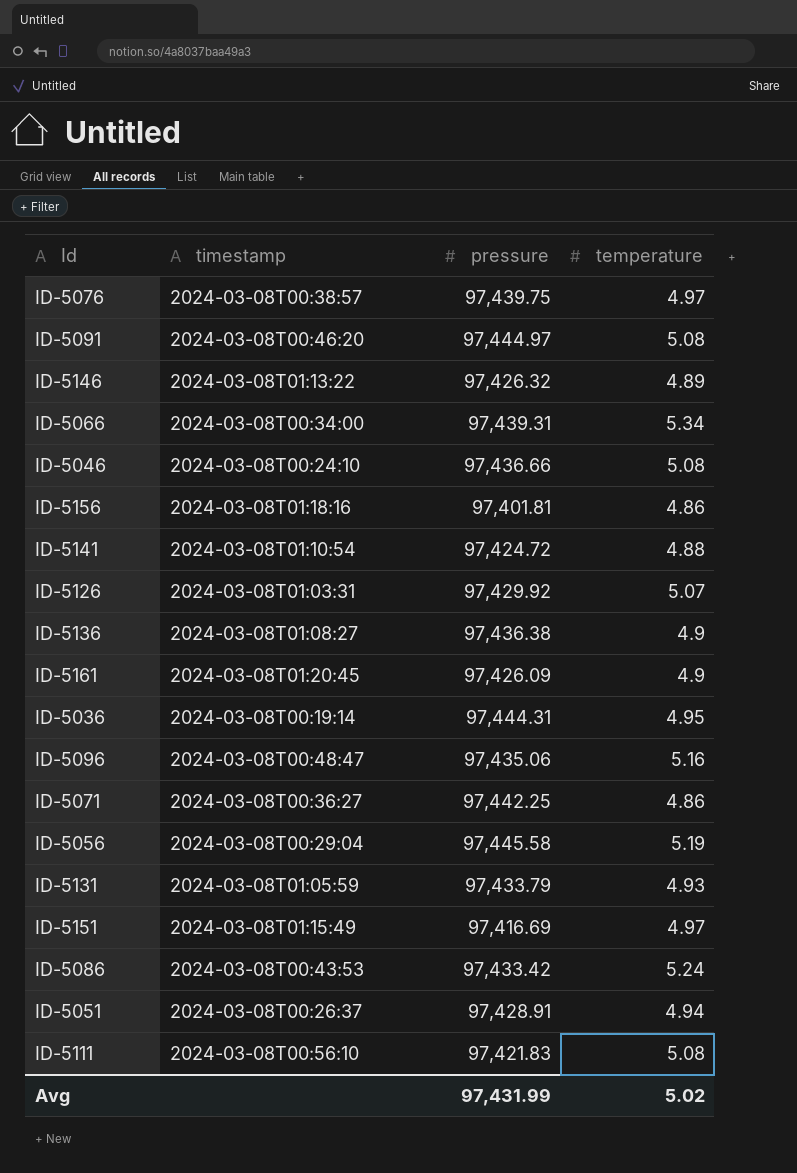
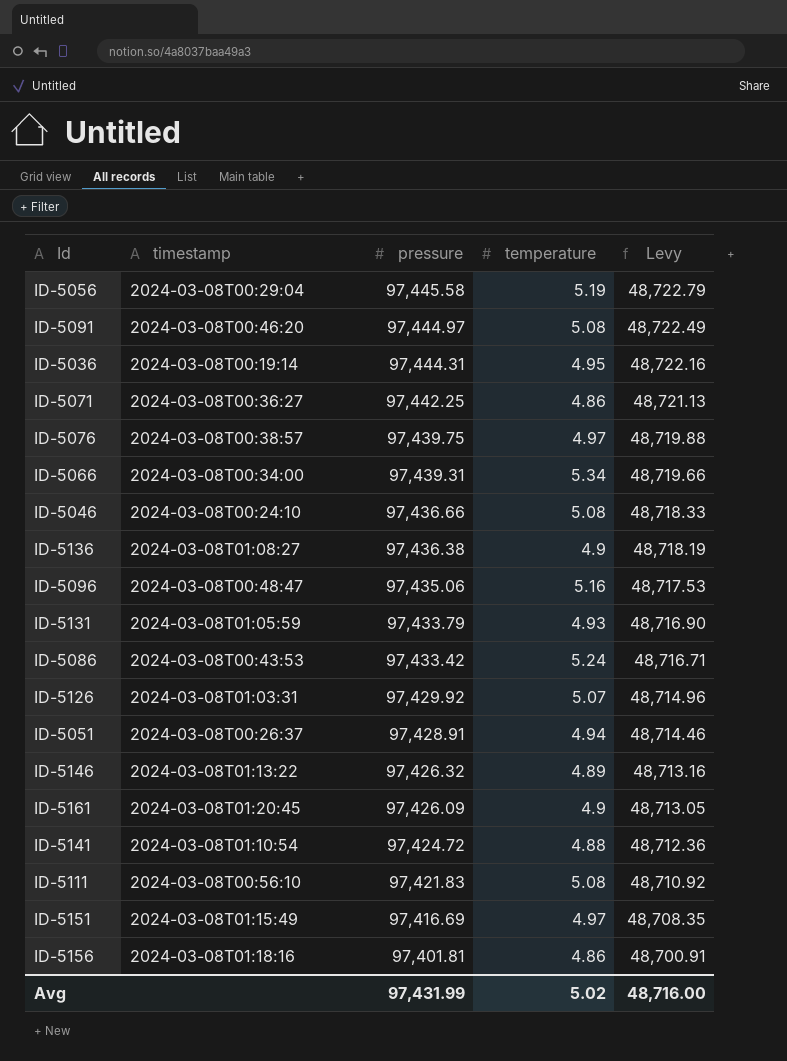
row order: none -> pressure descending
column Levy | formula: none -> [pressure] * 0.5

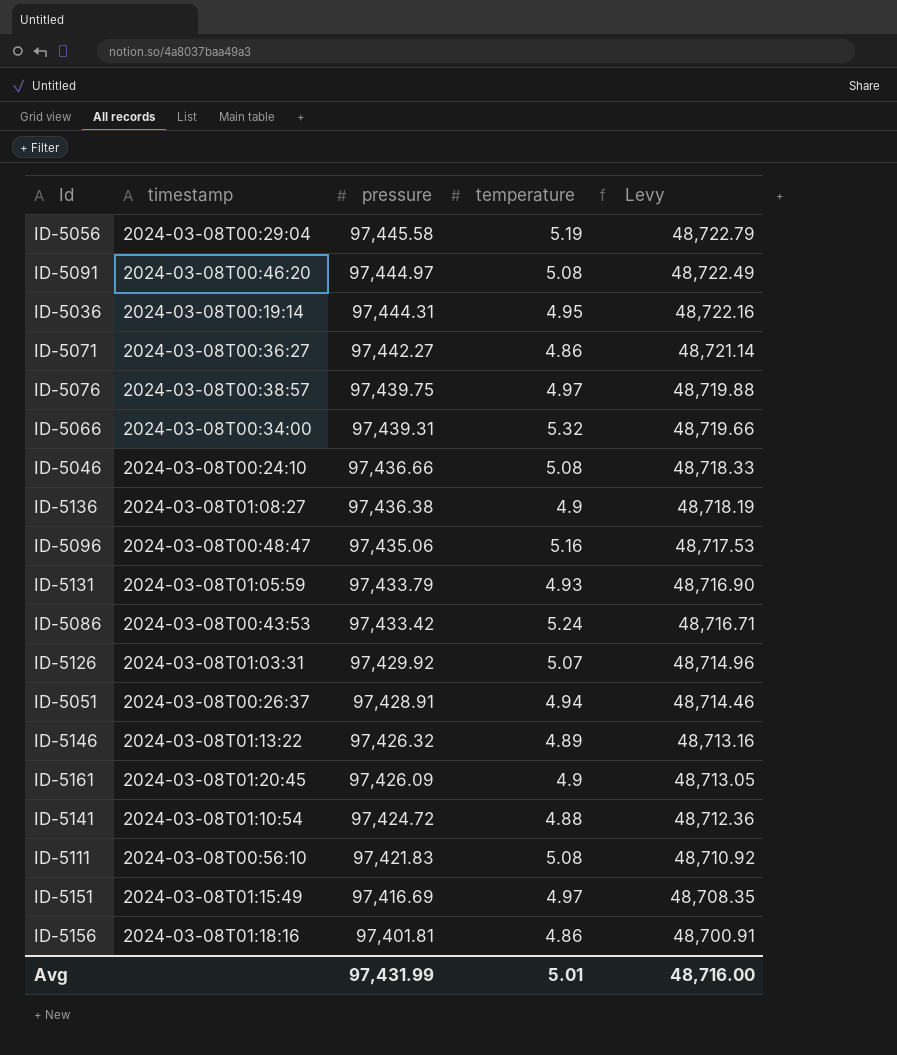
ID-5071 | pressure: 97,442.25 -> 97,442.27
ID-5071 | Levy: 48,721.13 -> 48,721.14
ID-5066 | temperature: 5.34 -> 5.32
Avg | temperature: 5.02 -> 5.01

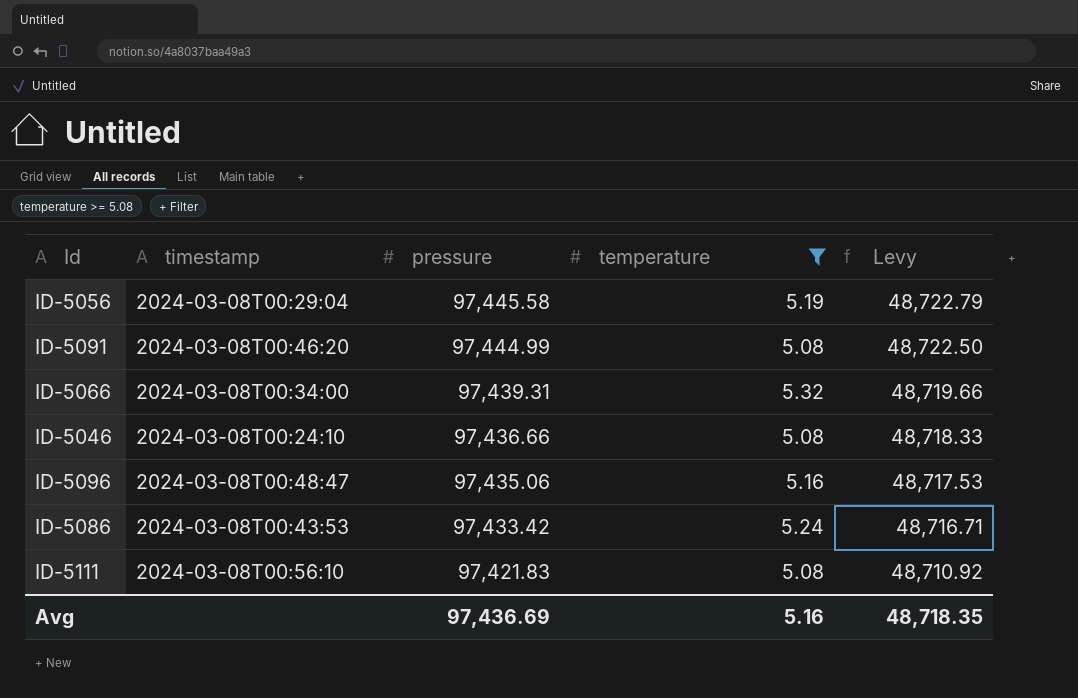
filter: none -> temperature >= 5.08
ID-5091 | pressure: 97,444.97 -> 97,444.99
ID-5091 | Levy: 48,722.49 -> 48,722.50
Avg | pressure: 97,431.99 -> 97,436.69
Avg | temperature: 5.01 -> 5.16
Avg | Levy: 48,716.00 -> 48,718.35

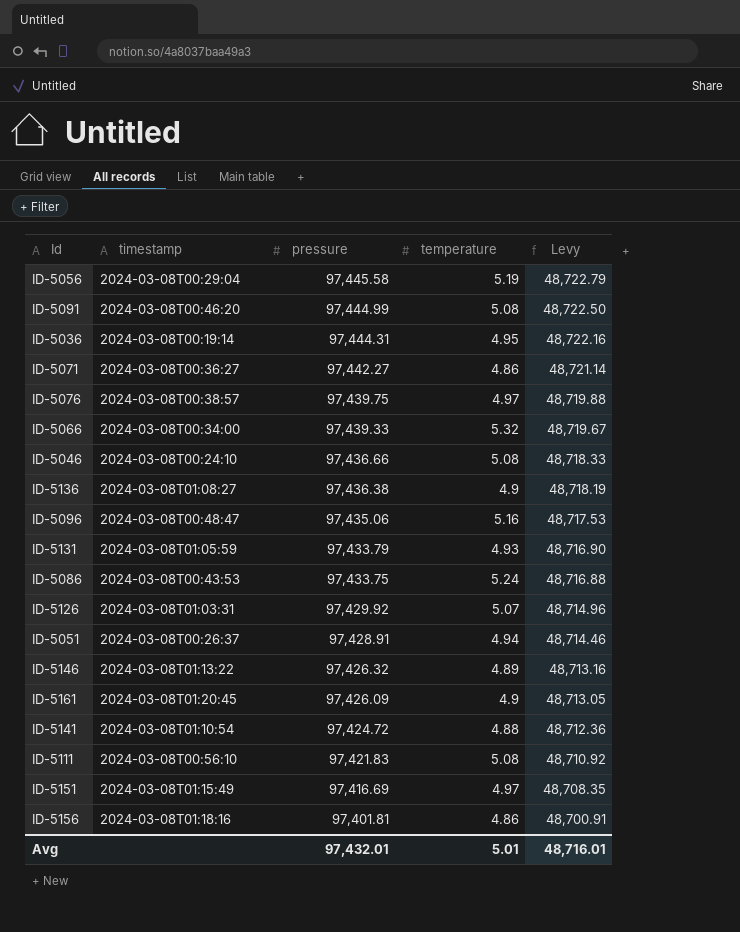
filter: temperature >= 5.08 -> none
ID-5066 | pressure: 97,439.31 -> 97,439.33
ID-5066 | Levy: 48,719.66 -> 48,719.67
ID-5086 | pressure: 97,433.42 -> 97,433.75
ID-5086 | Levy: 48,716.71 -> 48,716.88
Avg | pressure: 97,436.69 -> 97,432.01
Avg | temperature: 5.16 -> 5.01
Avg | Levy: 48,718.35 -> 48,716.01

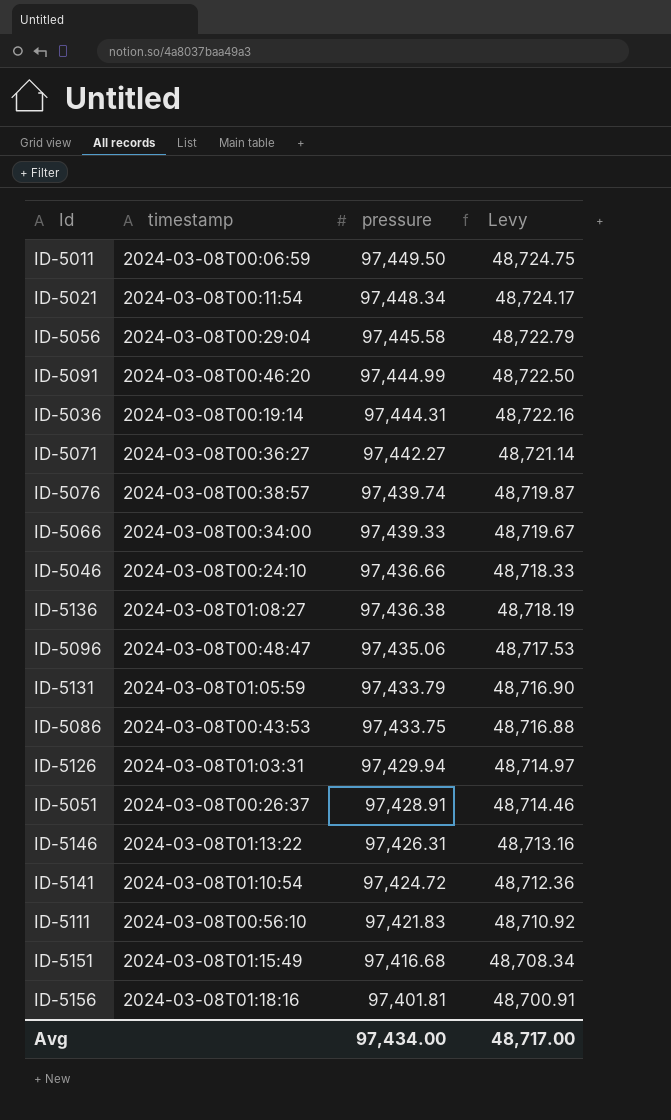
column temperature | position: 4 -> none
row ID-5161: 2024-03-08T01:20:45 | 97,426.09 | 4.9 | 48,713.05 -> none
row ID-5011: none -> 2024-03-08T00:06:59 | 97,449.50 | 48,724.75
row ID-5021: none -> 2024-03-08T00:11:54 | 97,448.34 | 48,724.17
ID-5076 | pressure: 97,439.75 -> 97,439.74
ID-5076 | Levy: 48,719.88 -> 48,719.87
ID-5126 | pressure: 97,429.92 -> 97,429.94
ID-5126 | Levy: 48,714.96 -> 48,714.97
ID-5146 | pressure: 97,426.32 -> 97,426.31
ID-5151 | pressure: 97,416.69 -> 97,416.68
ID-5151 | Levy: 48,708.35 -> 48,708.34
Avg | pressure: 97,432.01 -> 97,434.00
Avg | Levy: 48,716.01 -> 48,717.00

